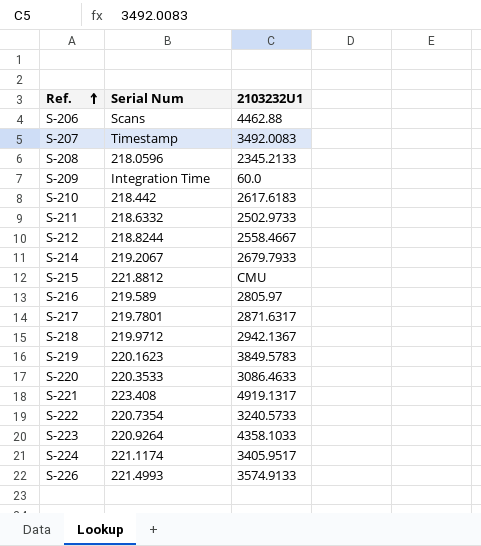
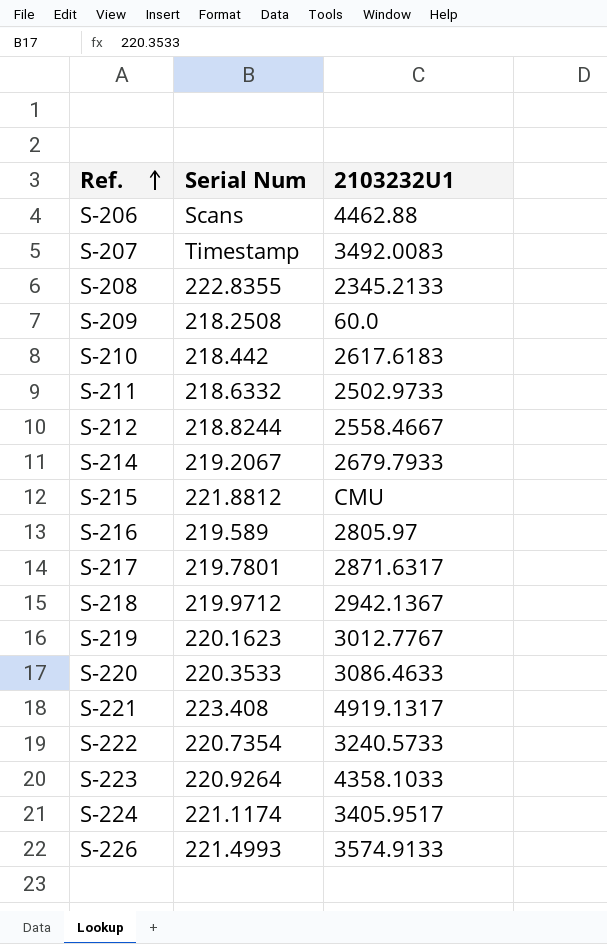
S-208 | Serial Num: 218.0596 -> 222.8355
S-209 | Serial Num: Integration Time -> 218.2508
S-219 | 2103232U1: 3849.5783 -> 3012.7767

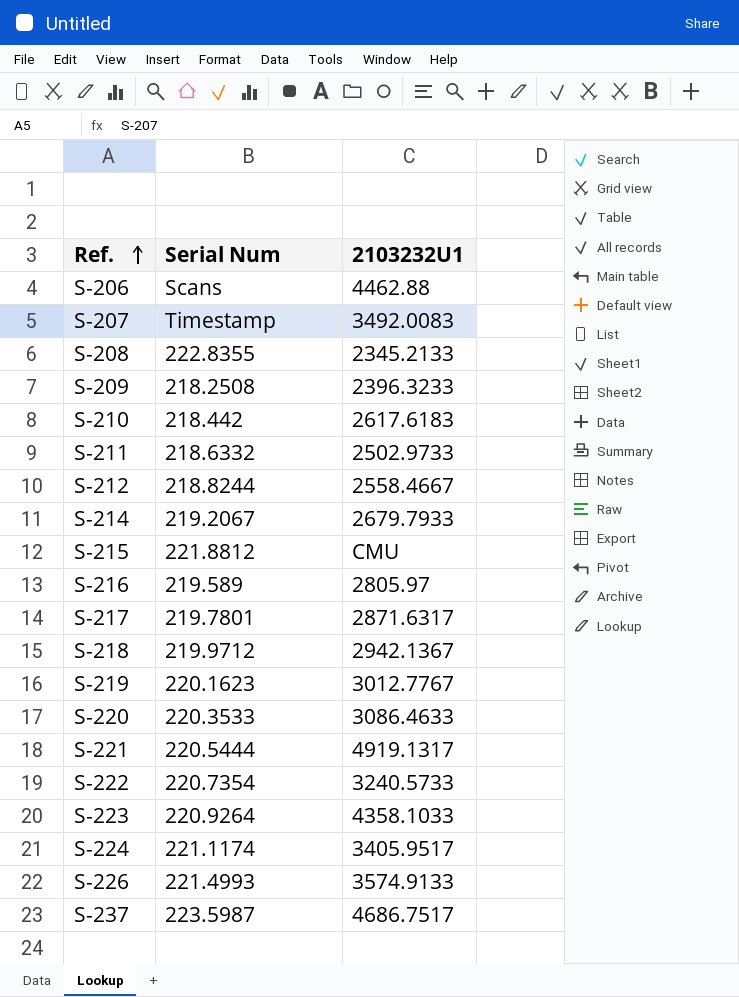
S-209 | 2103232U1: 60.0 -> 2396.3233
S-221 | Serial Num: 223.408 -> 220.5444
row S-237: none -> 223.5987 | 4686.7517

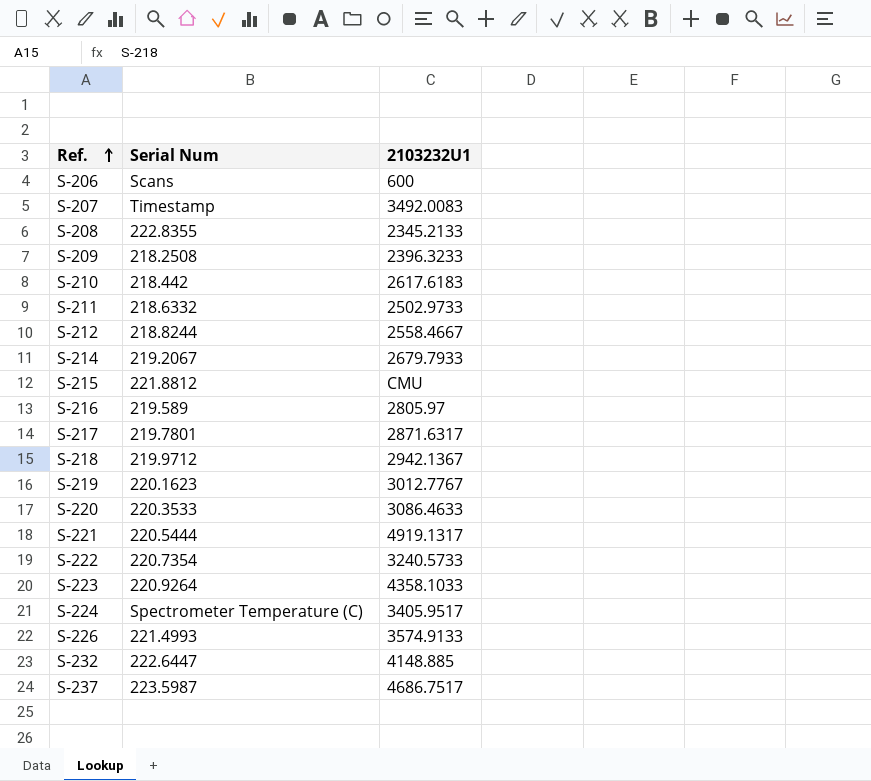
S-206 | 2103232U1: 4462.88 -> 600
S-224 | Serial Num: 221.1174 -> Spectrometer Temperature (C)
row S-232: none -> 222.6447 | 4148.885

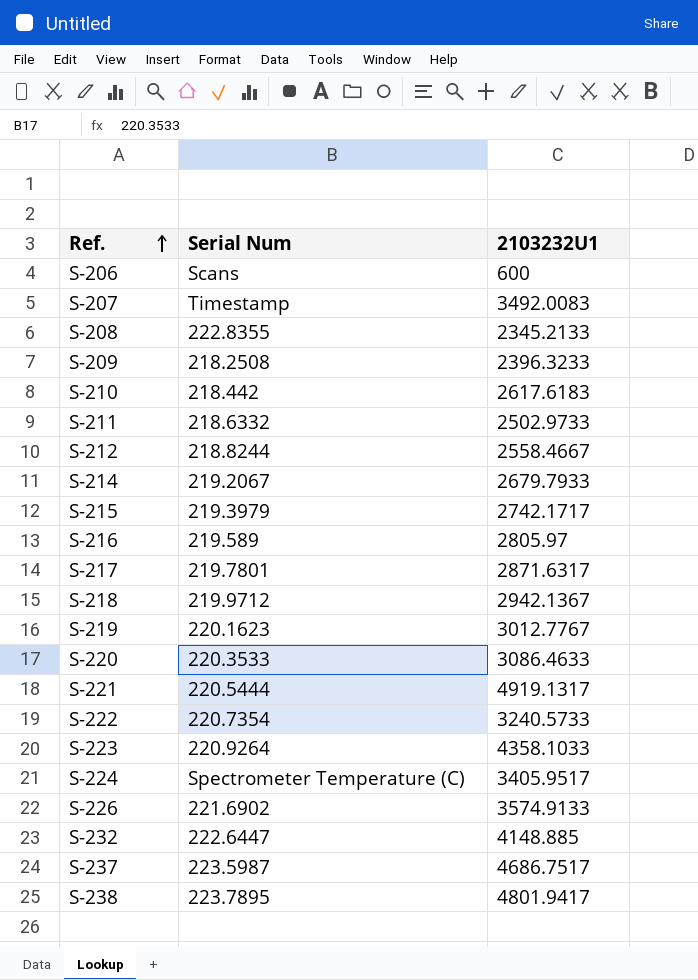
S-215 | Serial Num: 221.8812 -> 219.3979
S-215 | 2103232U1: CMU -> 2742.1717
S-226 | Serial Num: 221.4993 -> 221.6902
row S-238: none -> 223.7895 | 4801.9417

